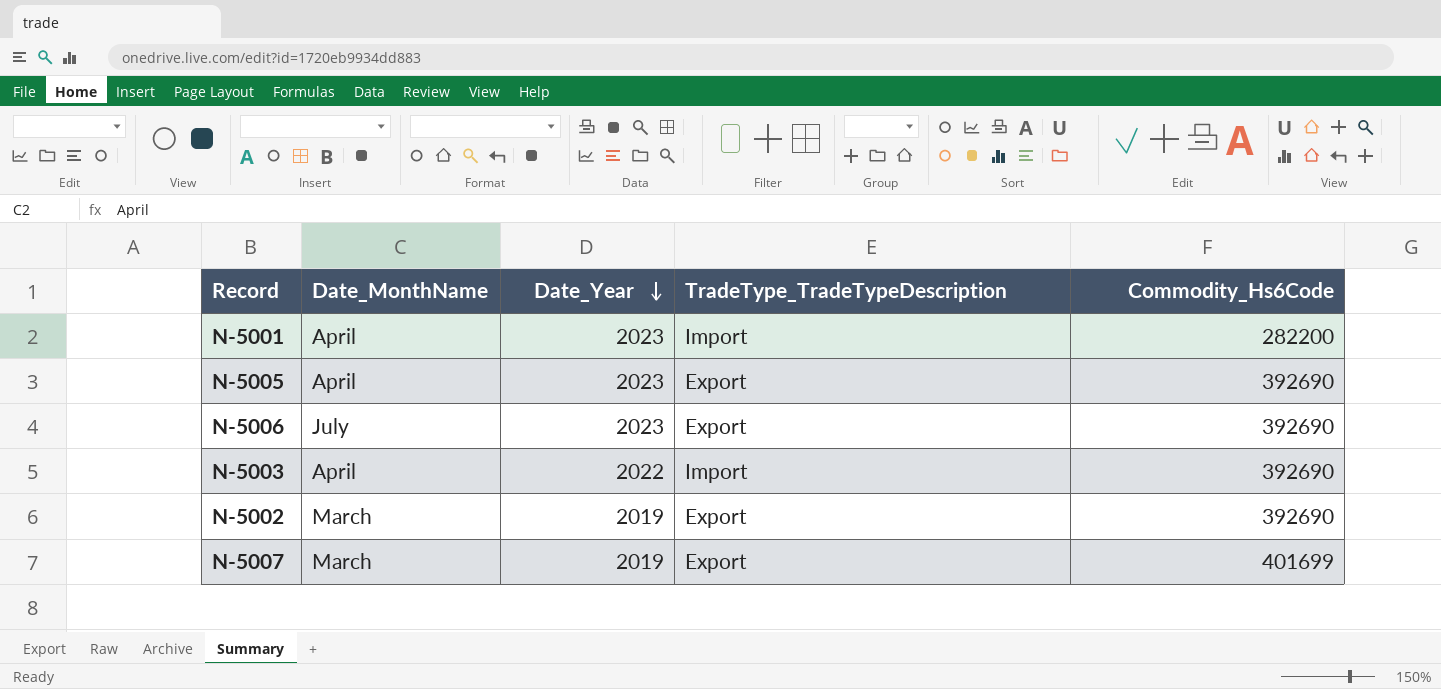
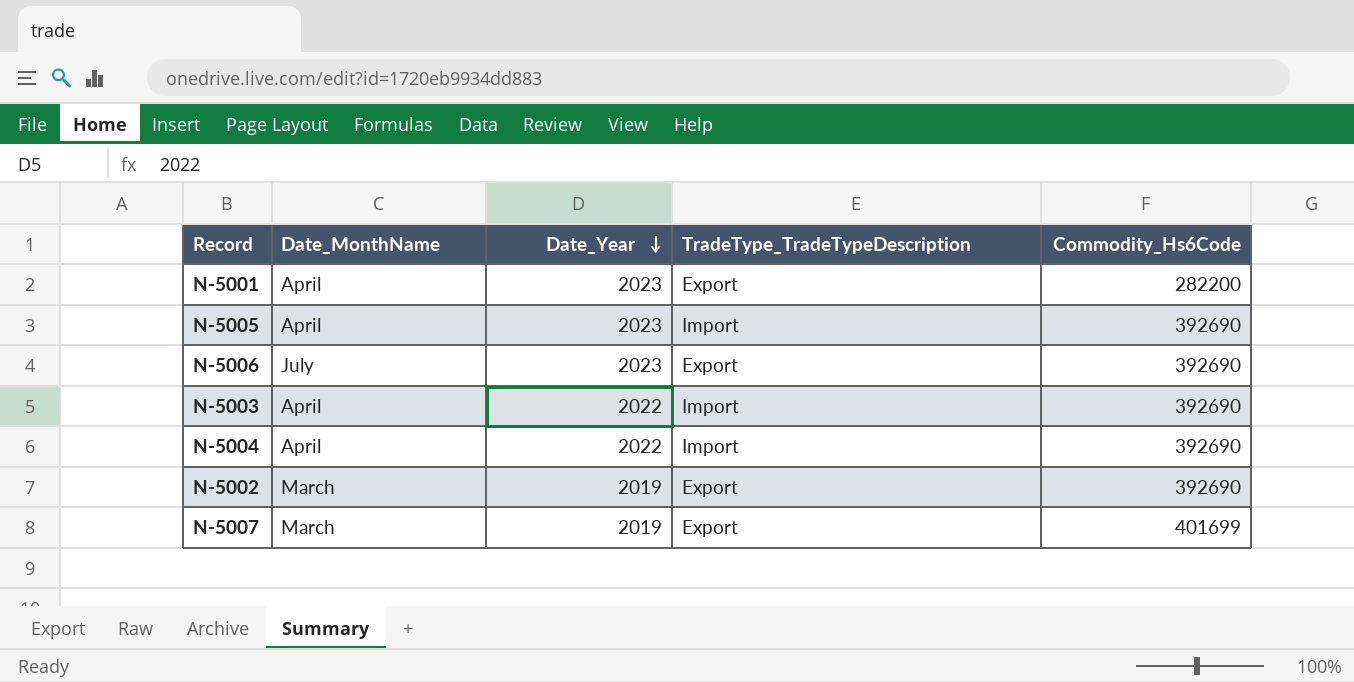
N-5001 | TradeType_TradeTypeDescription: Import -> Export
N-5005 | TradeType_TradeTypeDescription: Export -> Import
row N-5004: none -> April | 2022 | Import | 392690

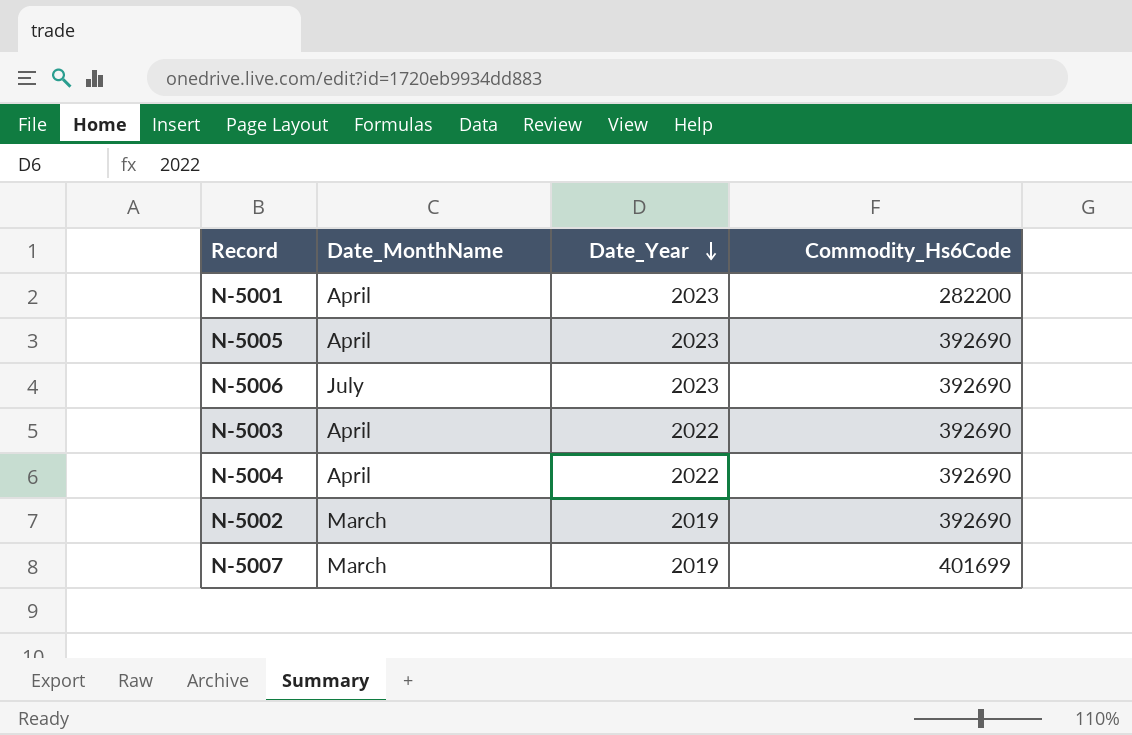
column TradeType_TradeTypeDescription | position: 4 -> none

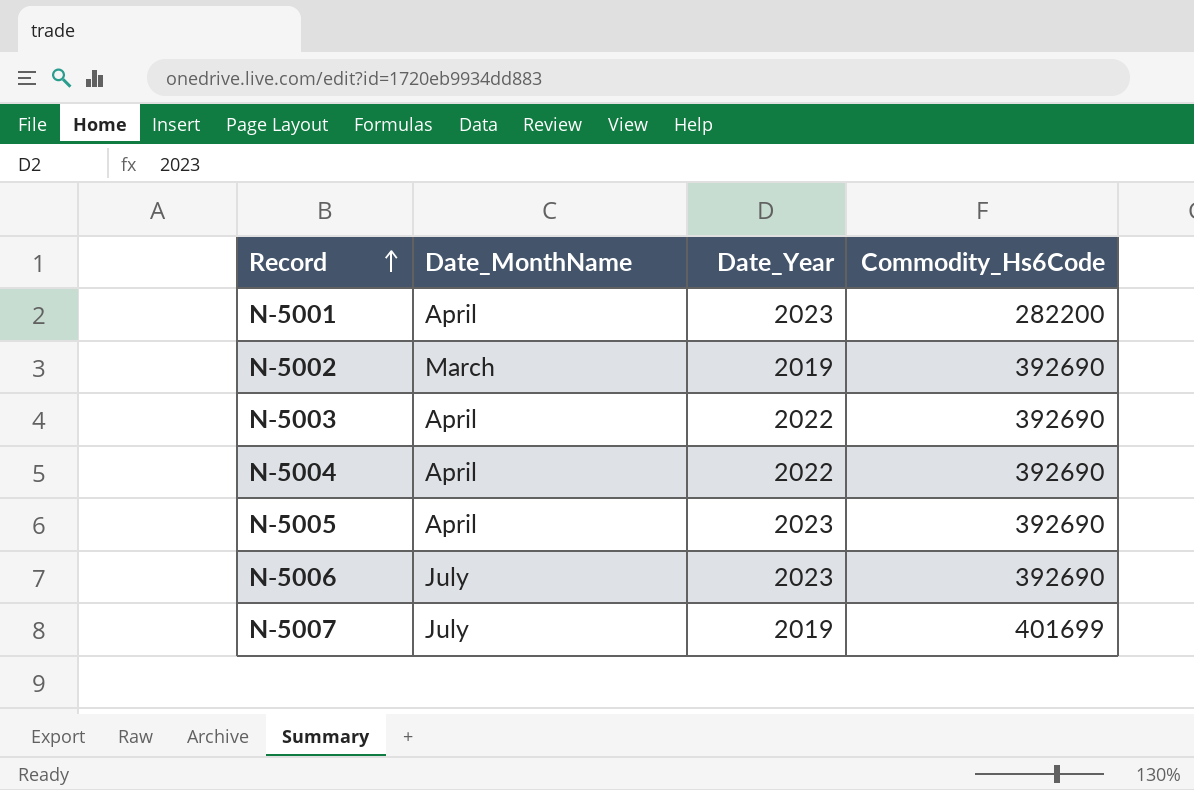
row order: Date_Year descending -> Record ascending
N-5007 | Date_MonthName: March -> July

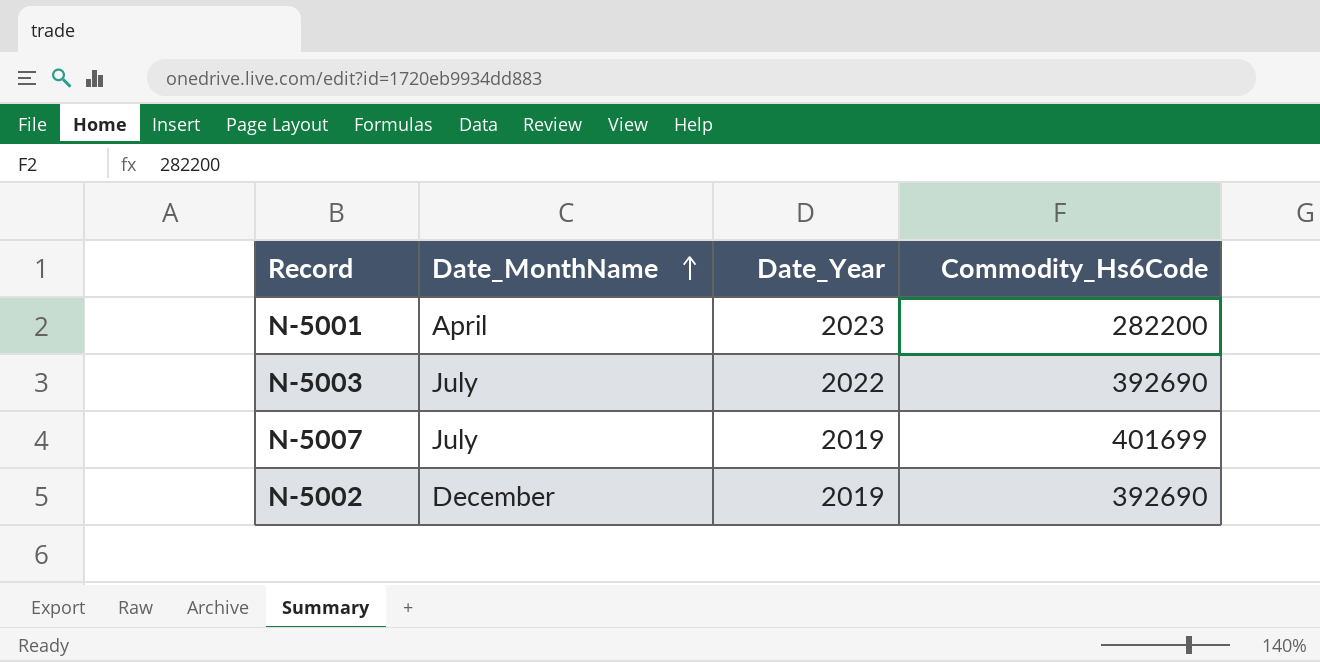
row order: Record ascending -> Date_MonthName ascending
row N-5004: April | 2022 | 392690 -> none
row N-5005: April | 2023 | 392690 -> none
row N-5006: July | 2023 | 392690 -> none
N-5003 | Date_MonthName: April -> July
N-5002 | Date_MonthName: March -> December

